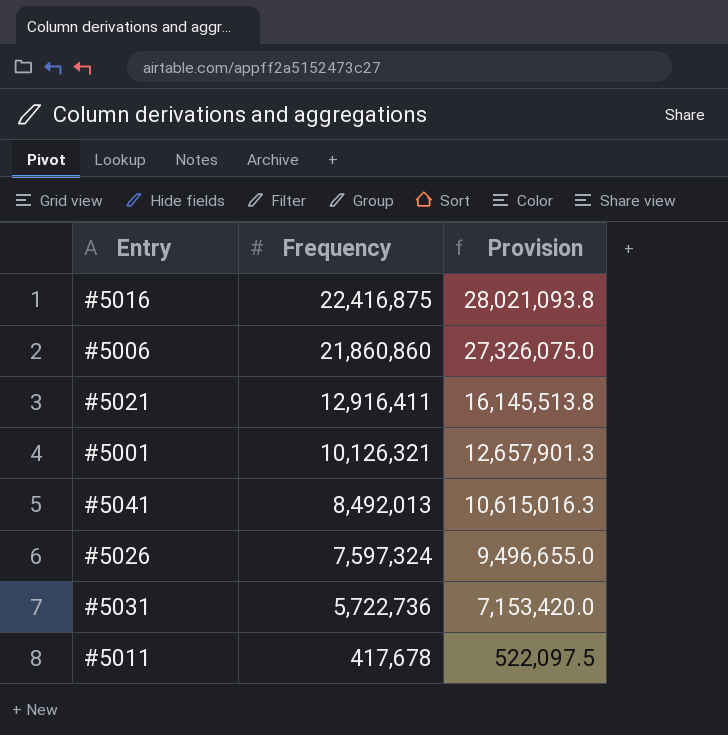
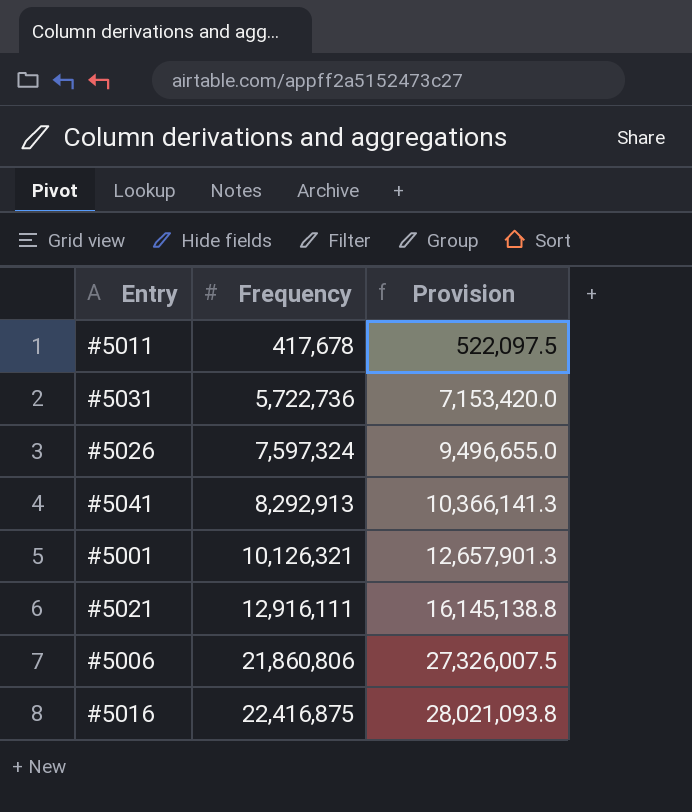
row order: Frequency descending -> Frequency ascending
#5041 | Frequency: 8,492,013 -> 8,292,913
#5041 | Provision: 10,615,016.3 -> 10,366,141.3
#5021 | Frequency: 12,916,411 -> 12,916,111
#5021 | Provision: 16,145,513.8 -> 16,145,138.8
#5006 | Frequency: 21,860,860 -> 21,860,806
#5006 | Provision: 27,326,075.0 -> 27,326,007.5

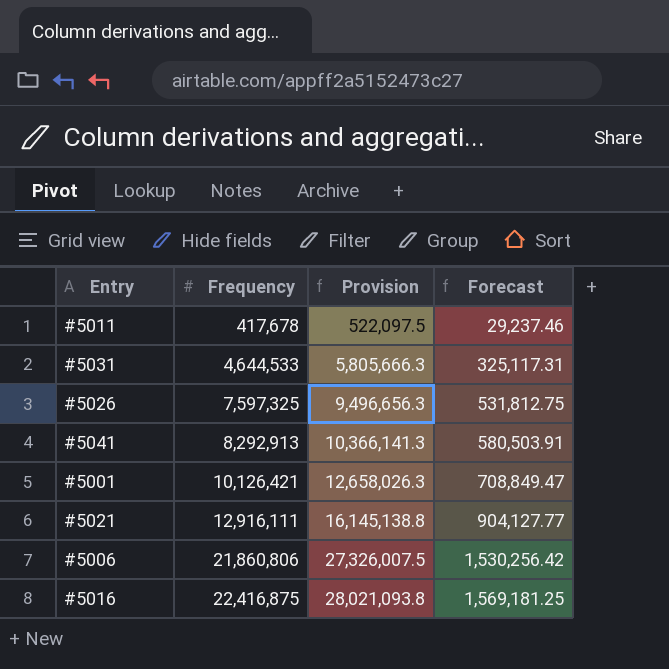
column Forecast | formula: none -> [Frequency] * 0.07
#5031 | Frequency: 5,722,736 -> 4,644,533
#5031 | Provision: 7,153,420.0 -> 5,805,666.3
#5026 | Frequency: 7,597,324 -> 7,597,325
#5026 | Provision: 9,496,655.0 -> 9,496,656.3
#5001 | Frequency: 10,126,321 -> 10,126,421
#5001 | Provision: 12,657,901.3 -> 12,658,026.3

